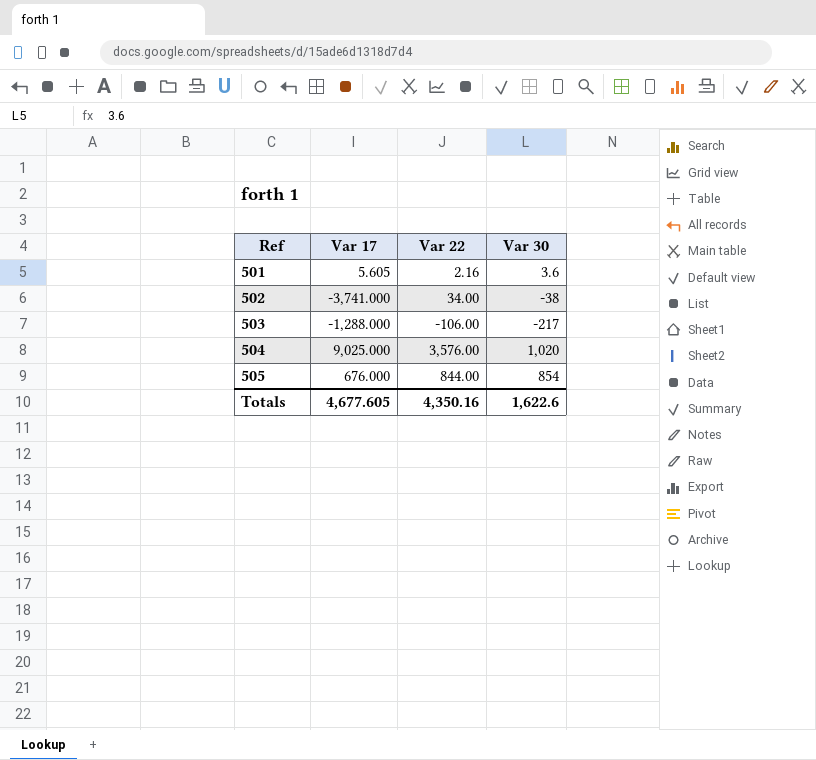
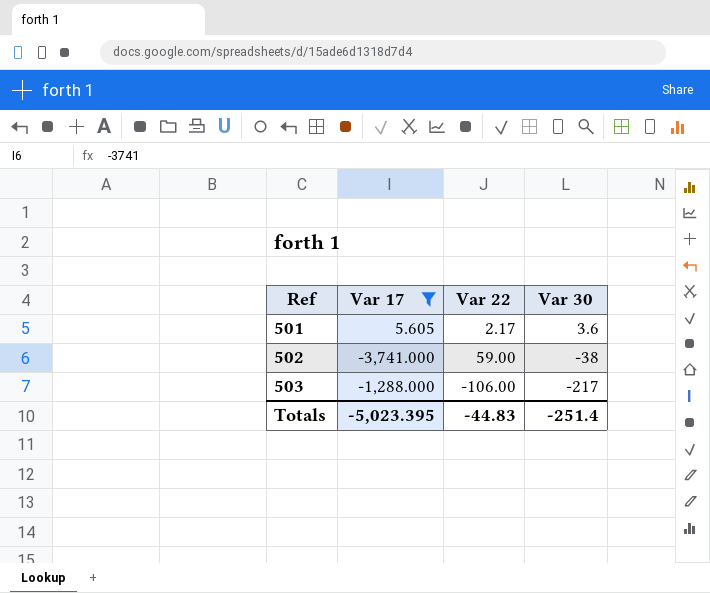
filter: none -> Var 17 <= 5.605
501 | Var 22: 2.16 -> 2.17
502 | Var 22: 34.00 -> 59.00
Totals | Var 17: 4,677.605 -> -5,023.395
Totals | Var 22: 4,350.16 -> -44.83
Totals | Var 30: 1,622.6 -> -251.4

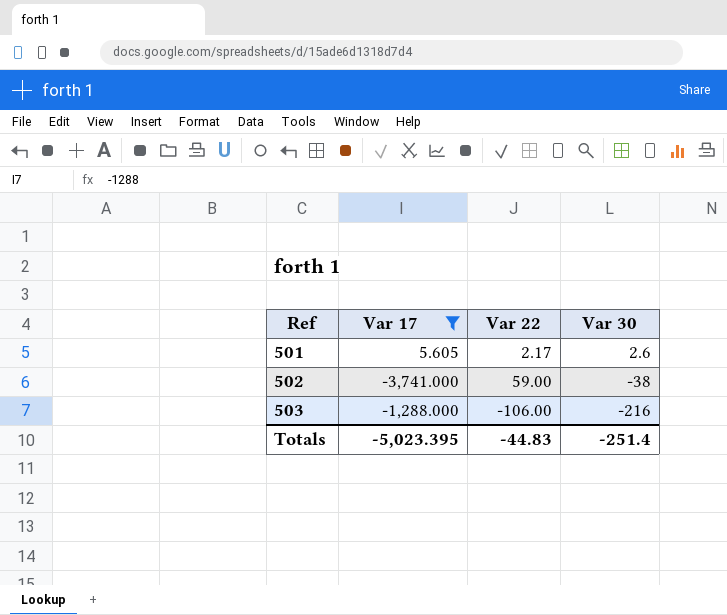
501 | Var 30: 3.6 -> 2.6
503 | Var 30: -217 -> -216

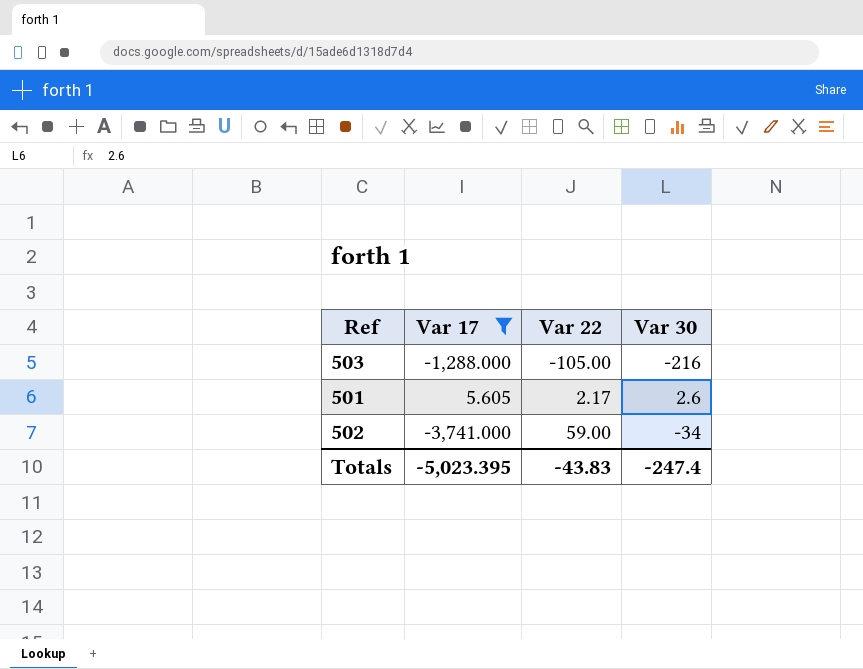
row order: Ref ascending -> Var 22 ascending
503 | Var 22: -106.00 -> -105.00
502 | Var 30: -38 -> -34
Totals | Var 22: -44.83 -> -43.83
Totals | Var 30: -251.4 -> -247.4

